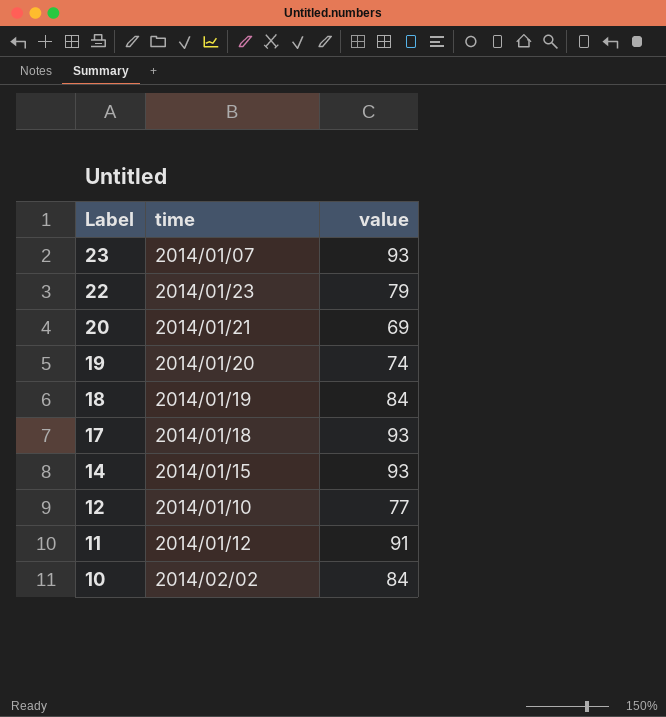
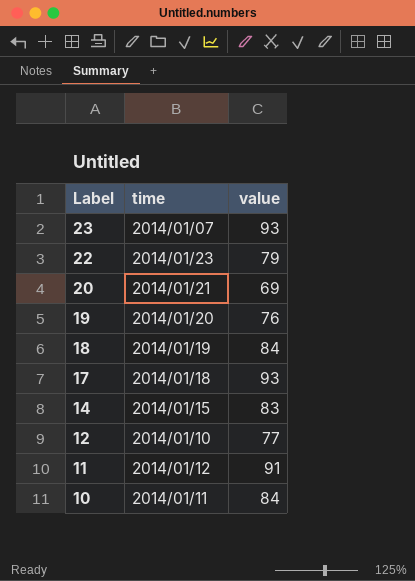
19 | value: 74 -> 76
14 | value: 93 -> 83
10 | time: 2014/02/02 -> 2014/01/11

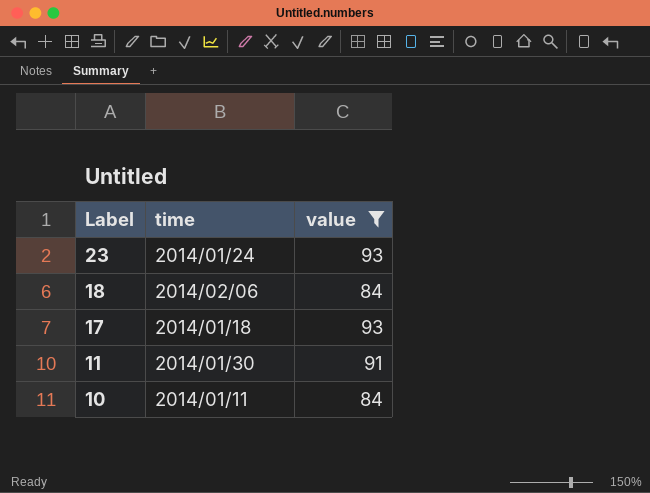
filter: none -> value >= 84
23 | time: 2014/01/07 -> 2014/01/24
18 | time: 2014/01/19 -> 2014/02/06
11 | time: 2014/01/12 -> 2014/01/30

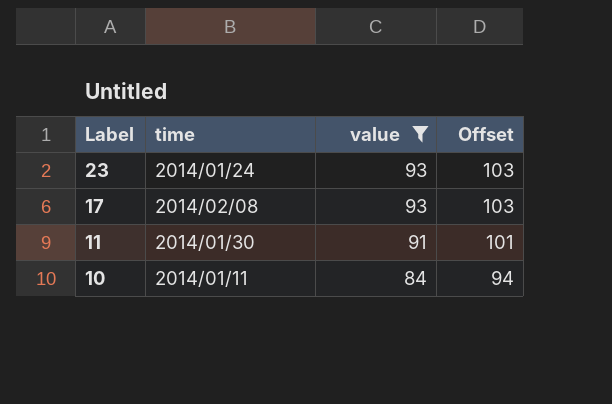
column Offset | formula: none -> [value] + 10
row 18: 2014/02/06 | 84 -> none
17 | time: 2014/01/18 -> 2014/02/08

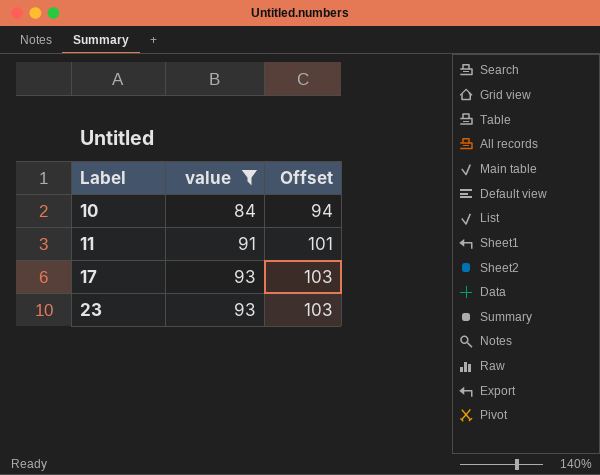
row order: Label descending -> Label ascending
column time | position: 2 -> none

